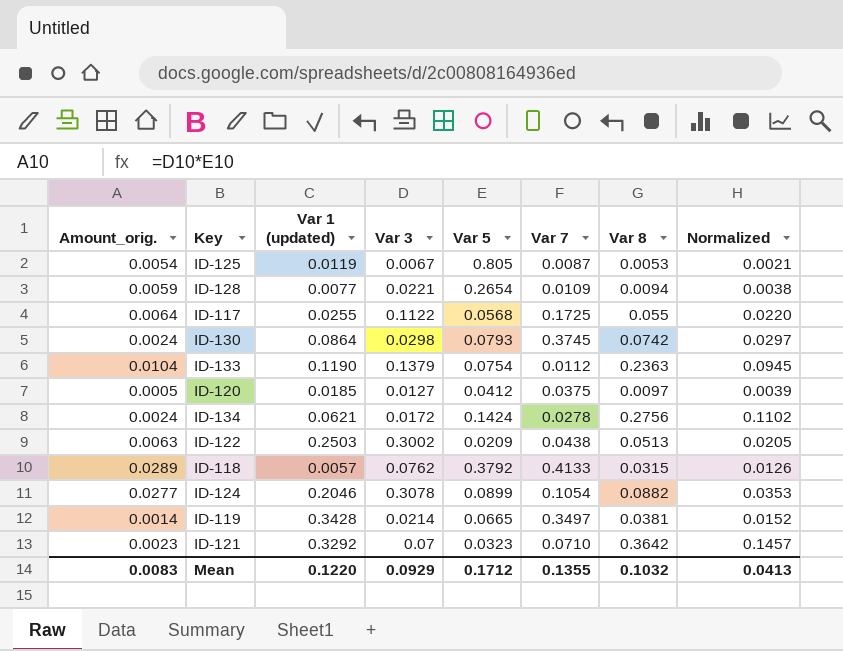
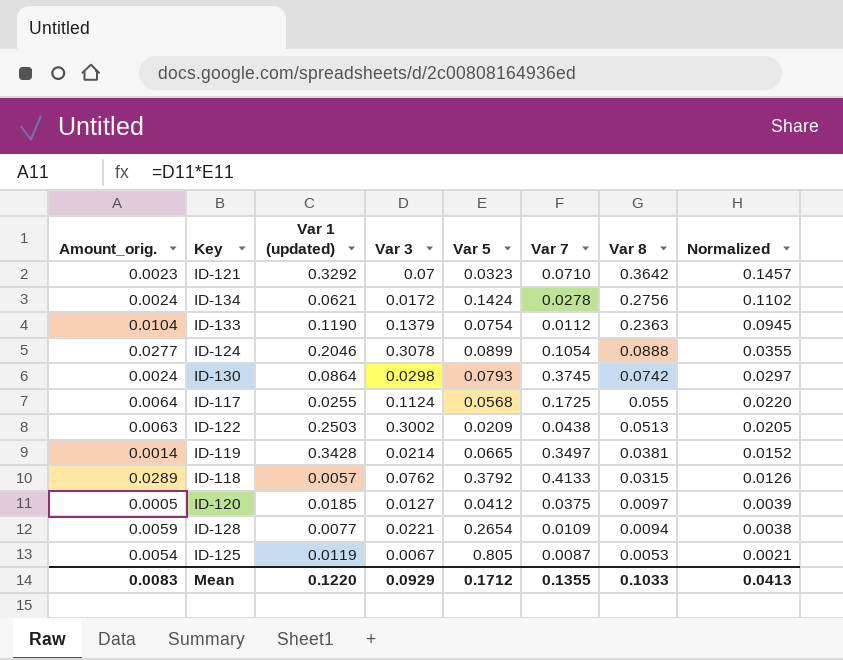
row order: none -> Var 8 descending
ID-124 | Var 8: 0.0882 -> 0.0888
ID-124 | Normalized: 0.0353 -> 0.0355
ID-117 | Var 3: 0.1122 -> 0.1124
Mean | Var 8: 0.1032 -> 0.1033

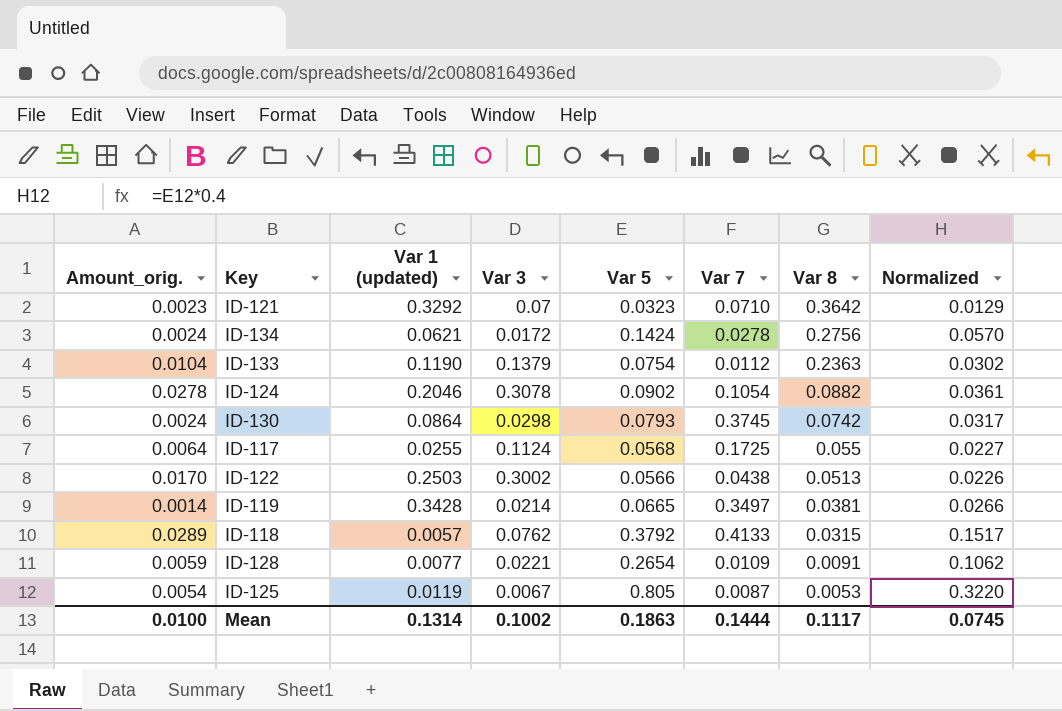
column Normalized | formula: [Var 8] * 0.4 -> [Var 5] * 0.4
row ID-120: 0.0005 | 0.0185 | 0.0127 | 0.0412 | 0.0375 | 0.0097 | 0.0039 -> none
ID-124 | Amount_orig.: 0.0277 -> 0.0278
ID-124 | Var 5: 0.0899 -> 0.0902
ID-124 | Var 8: 0.0888 -> 0.0882
ID-122 | Amount_orig.: 0.0063 -> 0.0170
ID-122 | Var 5: 0.0209 -> 0.0566
ID-128 | Var 8: 0.0094 -> 0.0091
Mean | Amount_orig.: 0.0083 -> 0.0100
Mean | Var 1 (updated): 0.1220 -> 0.1314
Mean | Var 3: 0.0929 -> 0.1002
Mean | Var 5: 0.1712 -> 0.1863
Mean | Var 7: 0.1355 -> 0.1444
Mean | Var 8: 0.1033 -> 0.1117
Mean | Normalized: 0.0413 -> 0.0745

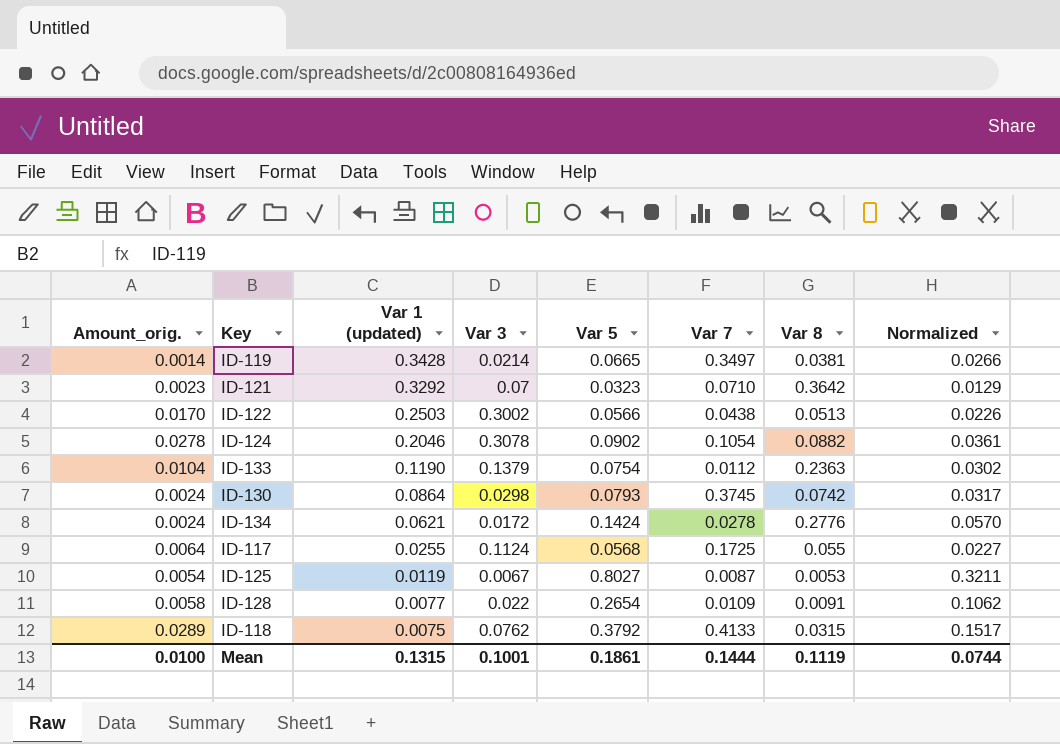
row order: Var 8 descending -> Var 1 (updated) descending
ID-134 | Var 8: 0.2756 -> 0.2776
ID-125 | Var 5: 0.805 -> 0.8027
ID-125 | Normalized: 0.3220 -> 0.3211
ID-128 | Amount_orig.: 0.0059 -> 0.0058
ID-128 | Var 3: 0.0221 -> 0.022
ID-118 | Var 1 (updated): 0.0057 -> 0.0075
Mean | Var 1 (updated): 0.1314 -> 0.1315
Mean | Var 3: 0.1002 -> 0.1001
Mean | Var 5: 0.1863 -> 0.1861
Mean | Var 8: 0.1117 -> 0.1119
Mean | Normalized: 0.0745 -> 0.0744

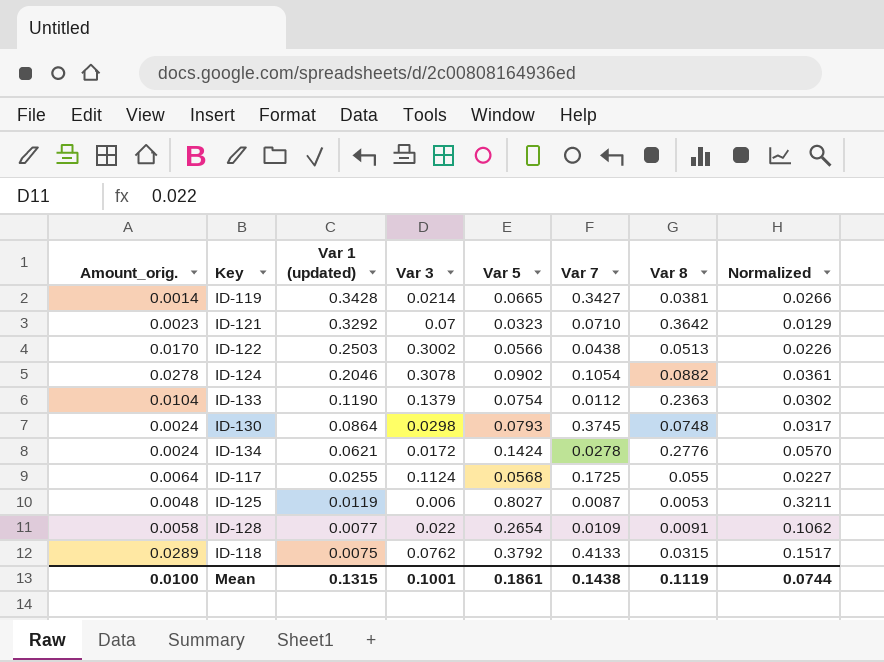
ID-119 | Var 7: 0.3497 -> 0.3427
ID-130 | Var 8: 0.0742 -> 0.0748
ID-125 | Amount_orig.: 0.0054 -> 0.0048
ID-125 | Var 3: 0.0067 -> 0.006
Mean | Var 7: 0.1444 -> 0.1438

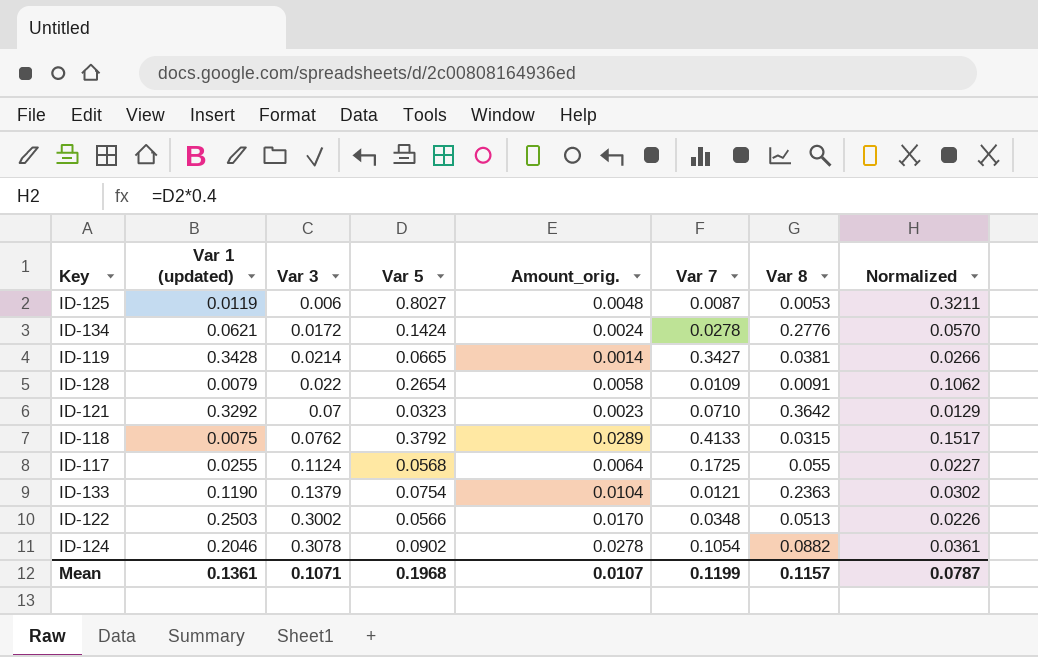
row order: Var 1 (updated) descending -> Var 3 ascending
column Amount_orig. | position: 1 -> 5
row ID-130: 0.0024 | 0.0864 | 0.0298 | 0.0793 | 0.3745 | 0.0748 | 0.0317 -> none
ID-128 | Var 1 (updated): 0.0077 -> 0.0079
ID-133 | Var 7: 0.0112 -> 0.0121
ID-122 | Var 7: 0.0438 -> 0.0348
Mean | Var 1 (updated): 0.1315 -> 0.1361
Mean | Var 3: 0.1001 -> 0.1071
Mean | Var 5: 0.1861 -> 0.1968
Mean | Amount_orig.: 0.0100 -> 0.0107
Mean | Var 7: 0.1438 -> 0.1199
Mean | Var 8: 0.1119 -> 0.1157
Mean | Normalized: 0.0744 -> 0.0787

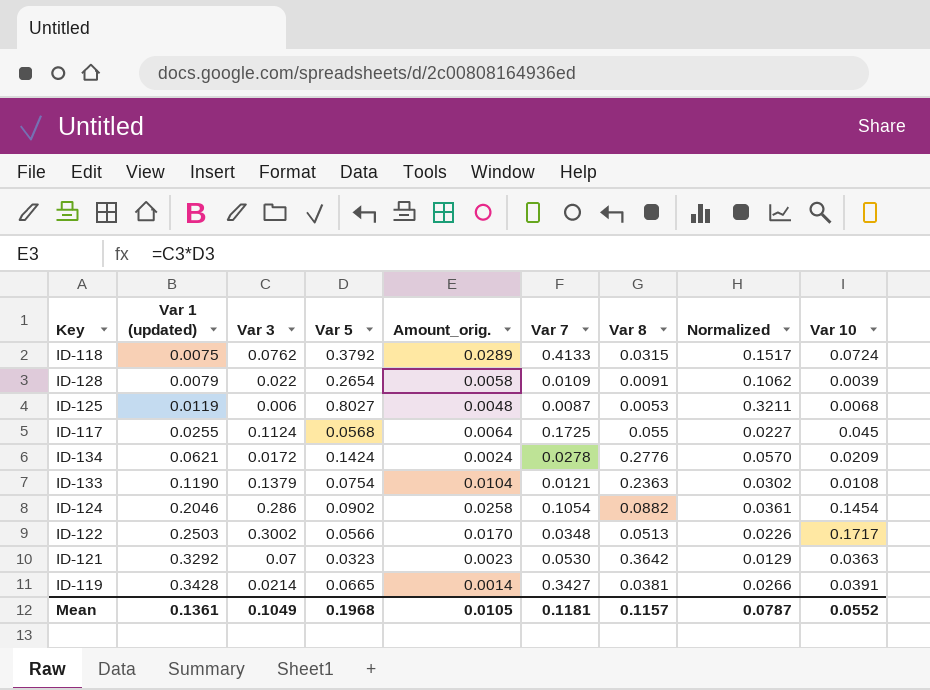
row order: Var 3 ascending -> Var 1 (updated) ascending
column Var 10 | position: none -> 9
ID-124 | Var 3: 0.3078 -> 0.286
ID-124 | Amount_orig.: 0.0278 -> 0.0258
ID-121 | Var 7: 0.0710 -> 0.0530
Mean | Var 3: 0.1071 -> 0.1049
Mean | Amount_orig.: 0.0107 -> 0.0105
Mean | Var 7: 0.1199 -> 0.1181

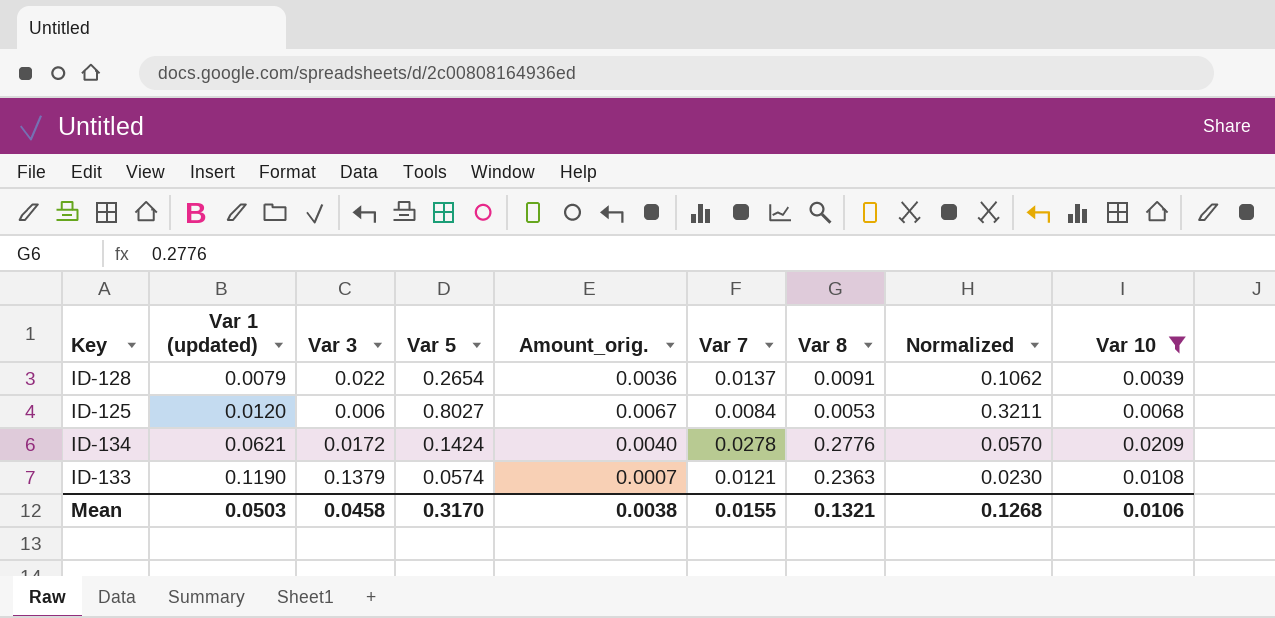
filter: none -> Var 10 <= 0.0209
column Amount_orig. | formula: [Var 3] * [Var 5] -> [Var 5] * [Var 7]
ID-128 | Var 7: 0.0109 -> 0.0137
ID-125 | Var 1 (updated): 0.0119 -> 0.0120
ID-125 | Var 7: 0.0087 -> 0.0084
ID-133 | Var 5: 0.0754 -> 0.0574
ID-133 | Normalized: 0.0302 -> 0.0230
Mean | Var 1 (updated): 0.1361 -> 0.0503
Mean | Var 3: 0.1049 -> 0.0458
Mean | Var 5: 0.1968 -> 0.3170
Mean | Amount_orig.: 0.0105 -> 0.0038
Mean | Var 7: 0.1181 -> 0.0155
Mean | Var 8: 0.1157 -> 0.1321
Mean | Normalized: 0.0787 -> 0.1268
Mean | Var 10: 0.0552 -> 0.0106

